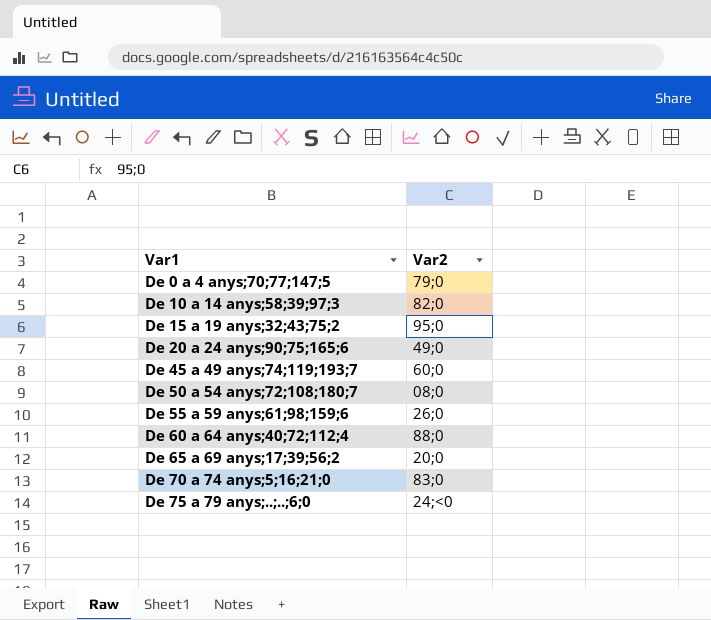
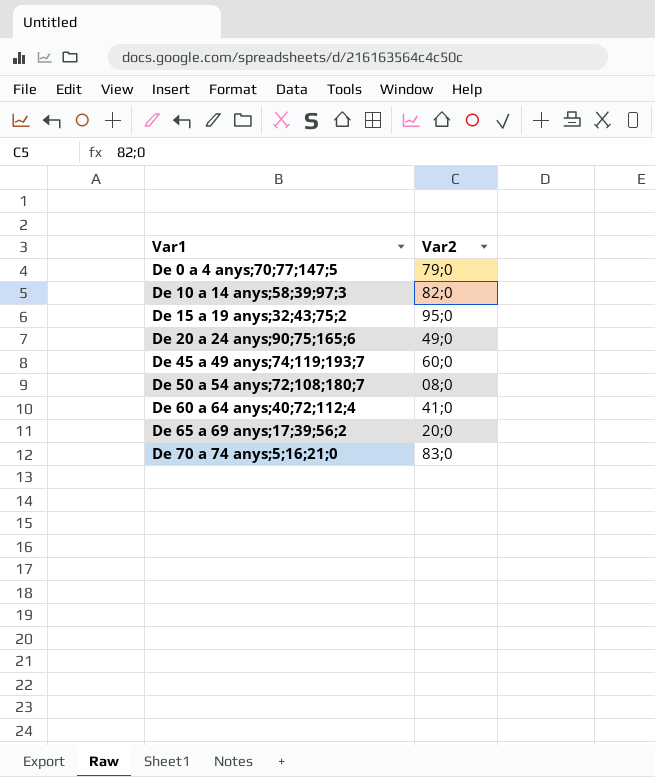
row De 55 a 59 anys;61;98;159;6: 26;0 -> none
row De 75 a 79 anys;..;..;6;0: 24;<0 -> none
De 60 a 64 anys;40;72;112;4 | Var2: 88;0 -> 41;0

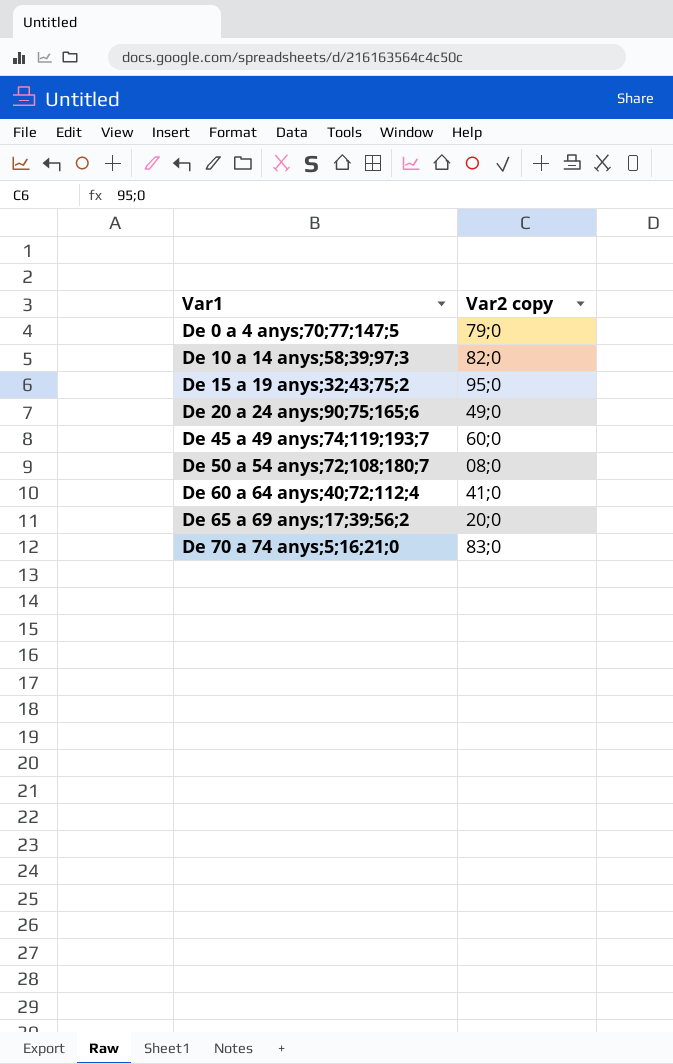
column name: Var2 -> Var2 copy

